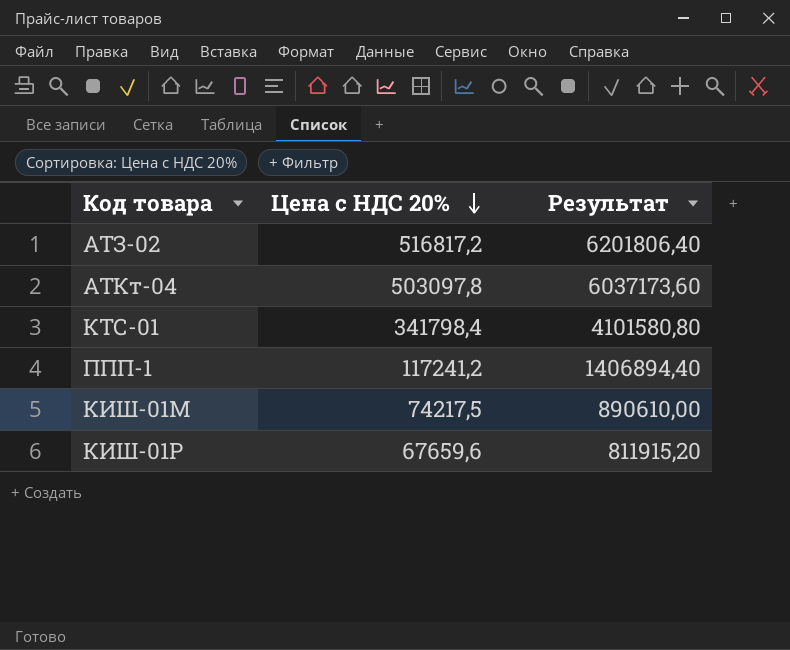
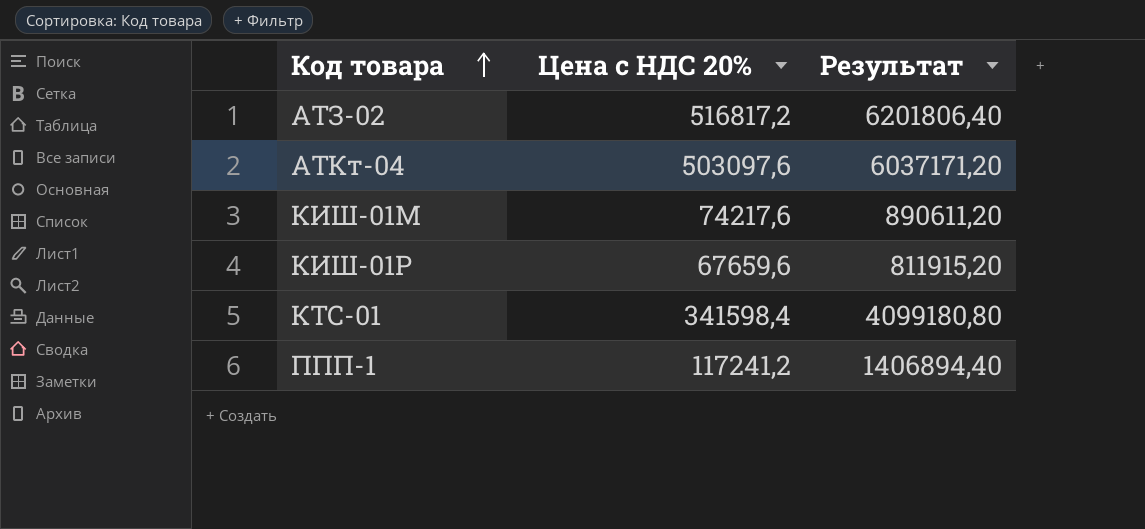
row order: Цена с НДС 20% descending -> Код товара ascending
АТКт-04 | Цена с НДС 20%: 503097,8 -> 503097,6
АТКт-04 | Результат: 6037173,60 -> 6037171,20
КИШ-01М | Цена с НДС 20%: 74217,5 -> 74217,6
КИШ-01М | Результат: 890610,00 -> 890611,20
КТС-01 | Цена с НДС 20%: 341798,4 -> 341598,4
КТС-01 | Результат: 4101580,80 -> 4099180,80

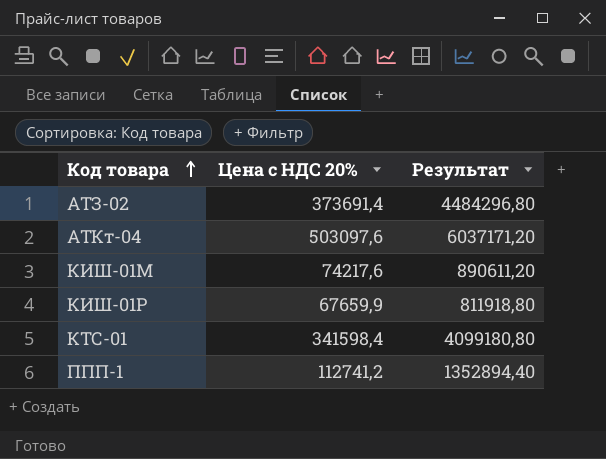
АТЗ-02 | Цена с НДС 20%: 516817,2 -> 373691,4
АТЗ-02 | Результат: 6201806,40 -> 4484296,80
КИШ-01Р | Цена с НДС 20%: 67659,6 -> 67659,9
КИШ-01Р | Результат: 811915,20 -> 811918,80
ППП-1 | Цена с НДС 20%: 117241,2 -> 112741,2
ППП-1 | Результат: 1406894,40 -> 1352894,40

